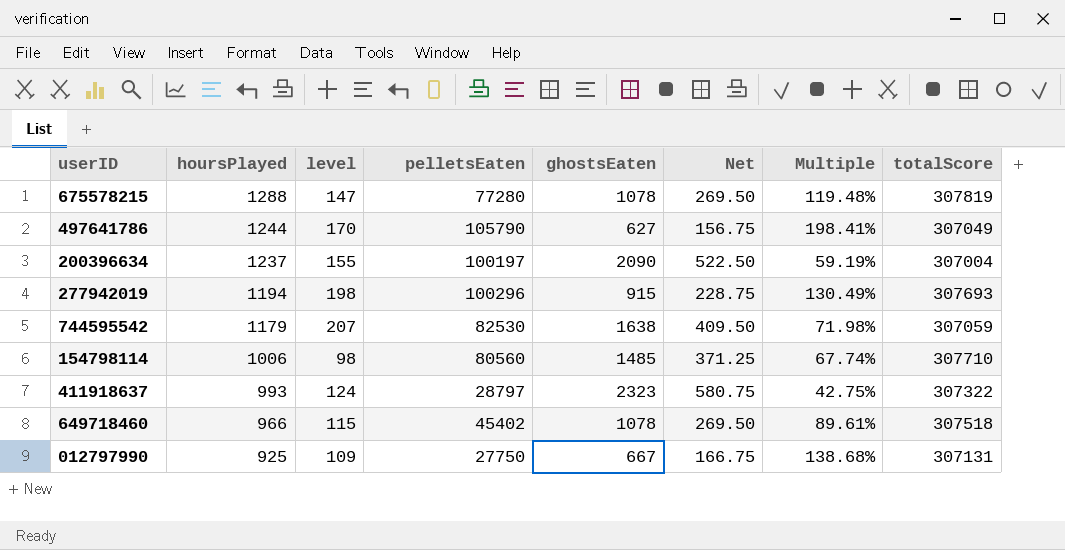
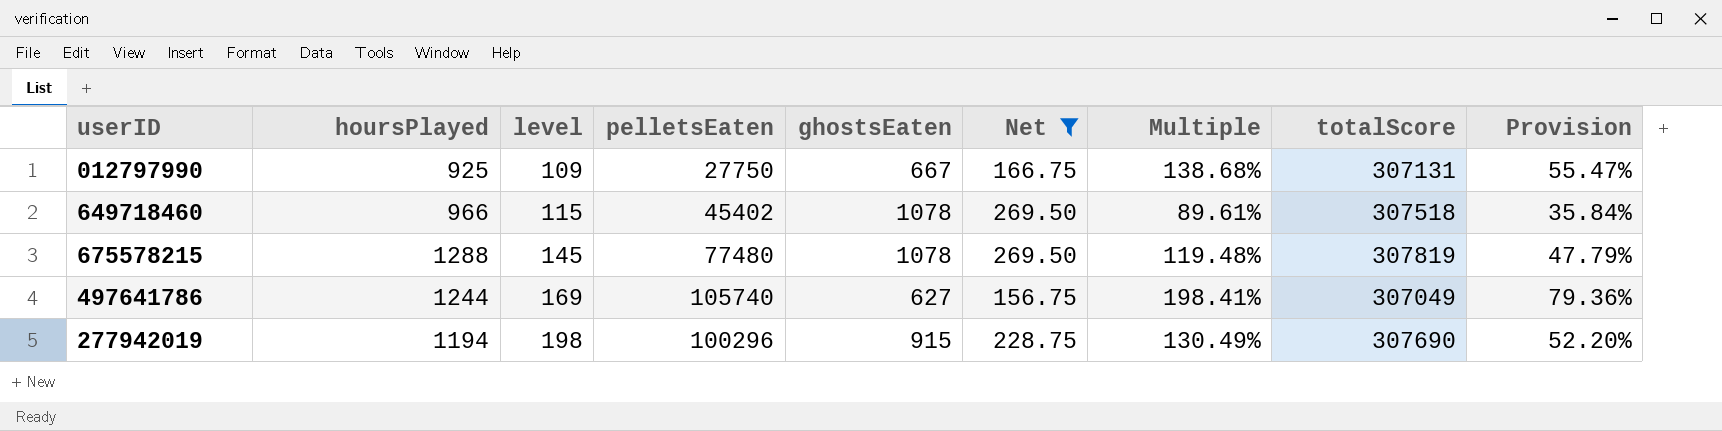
filter: none -> Net <= 269.50
row order: hoursPlayed descending -> level ascending
column Provision | formula: none -> [Multiple] * 0.4
675578215 | level: 147 -> 145
675578215 | pelletsEaten: 77280 -> 77480
497641786 | level: 170 -> 169
497641786 | pelletsEaten: 105790 -> 105740
277942019 | totalScore: 307693 -> 307690

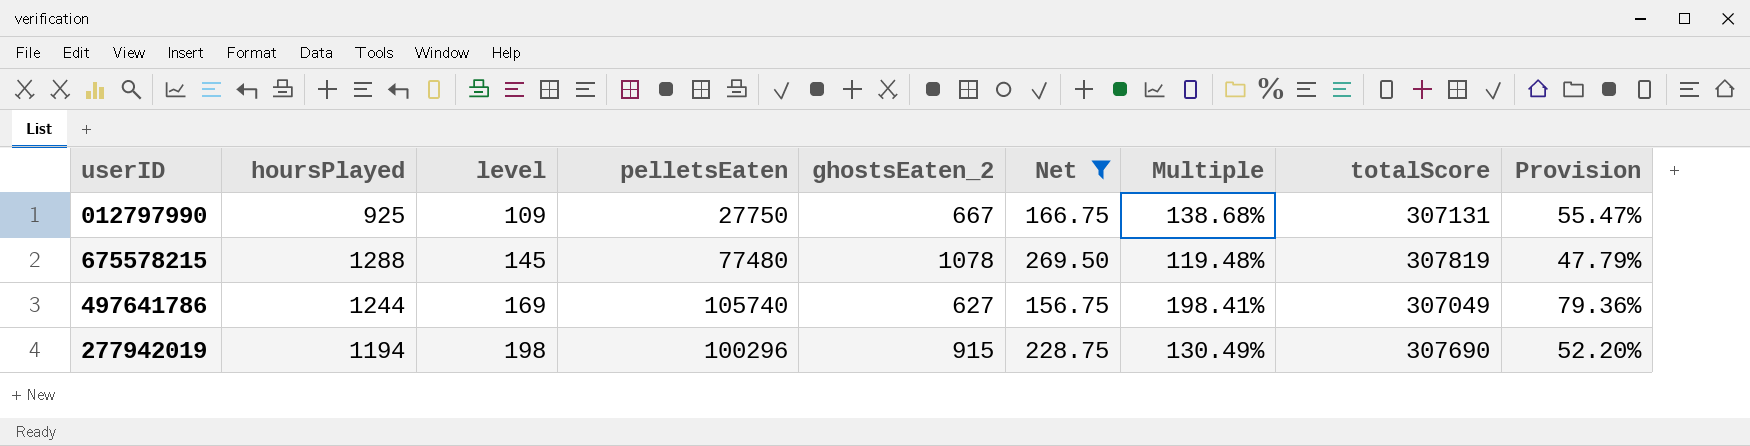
column name: ghostsEaten -> ghostsEaten_2
row 649718460: 966 | 115 | 45402 | 1078 | 269.50 | 89.61% | 307518 | 35.84% -> none

